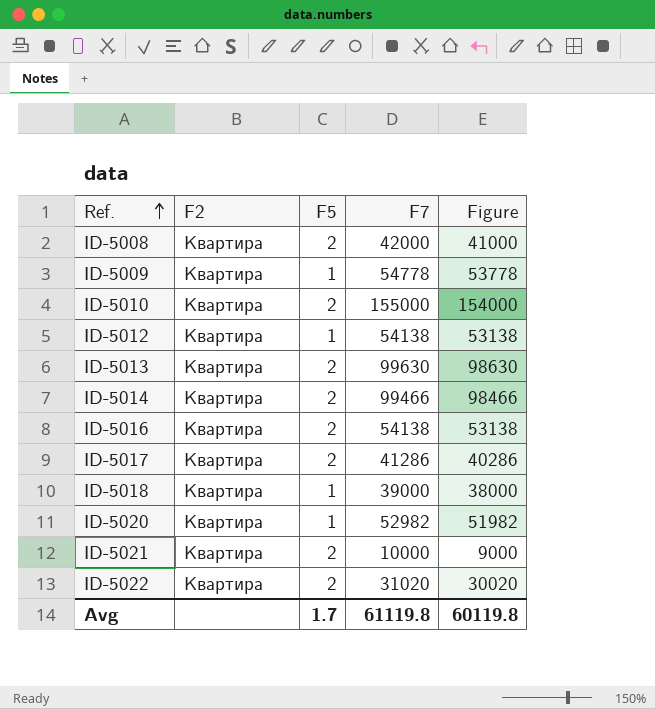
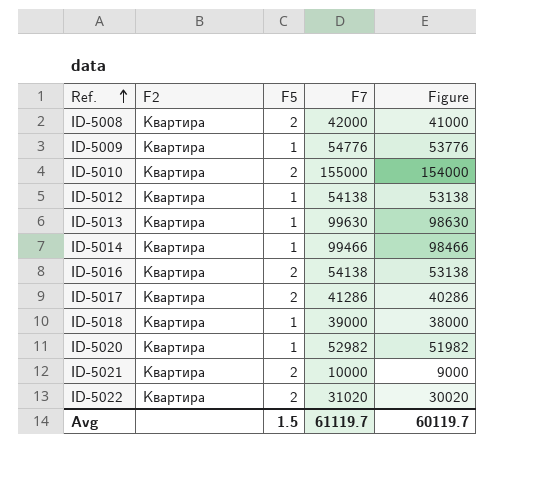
ID-5009 | F7: 54778 -> 54776
ID-5009 | Figure: 53778 -> 53776
ID-5013 | F5: 2 -> 1
ID-5014 | F5: 2 -> 1
Avg | F5: 1.7 -> 1.5
Avg | F7: 61119.8 -> 61119.7
Avg | Figure: 60119.8 -> 60119.7

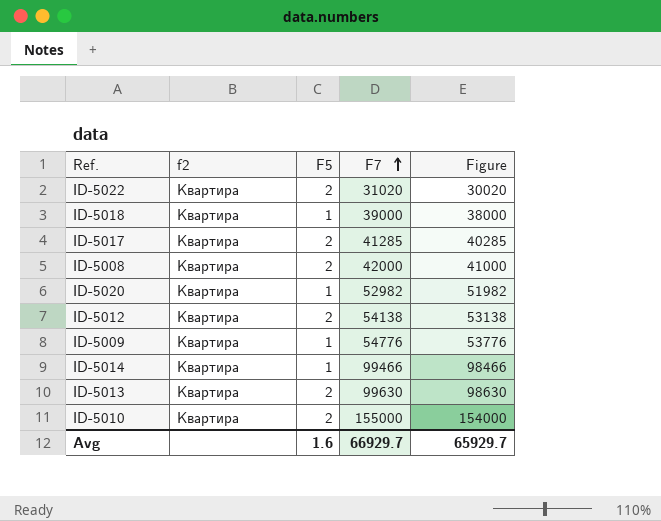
row order: Ref. ascending -> F7 ascending
column name: F2 -> f2
row ID-5016: Квартира | 2 | 54138 | 53138 -> none
row ID-5021: Квартира | 2 | 10000 | 9000 -> none
ID-5017 | F7: 41286 -> 41285
ID-5017 | Figure: 40286 -> 40285
ID-5012 | F5: 1 -> 2
ID-5013 | F5: 1 -> 2
Avg | F5: 1.5 -> 1.6
Avg | F7: 61119.7 -> 66929.7
Avg | Figure: 60119.7 -> 65929.7

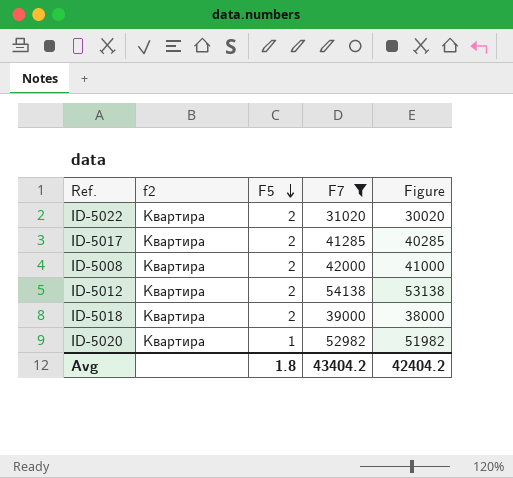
filter: none -> F7 <= 54138
row order: F7 ascending -> F5 descending
ID-5018 | F5: 1 -> 2
Avg | F5: 1.6 -> 1.8
Avg | F7: 66929.7 -> 43404.2
Avg | Figure: 65929.7 -> 42404.2

